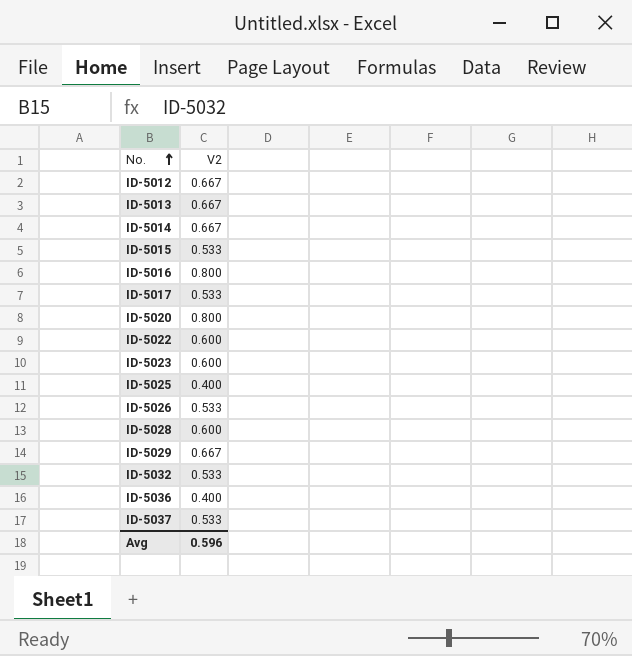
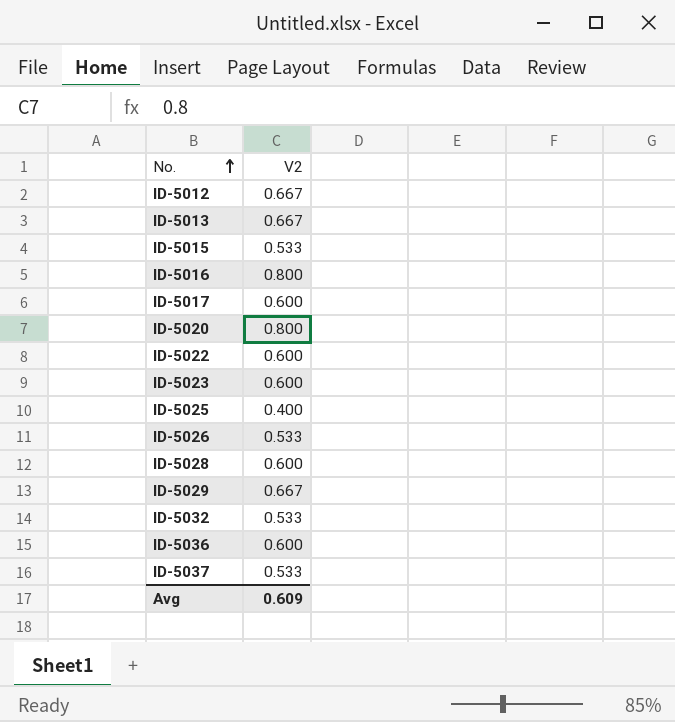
row ID-5014: 0.667 -> none
ID-5017 | V2: 0.533 -> 0.600
ID-5036 | V2: 0.400 -> 0.600
Avg | V2: 0.596 -> 0.609

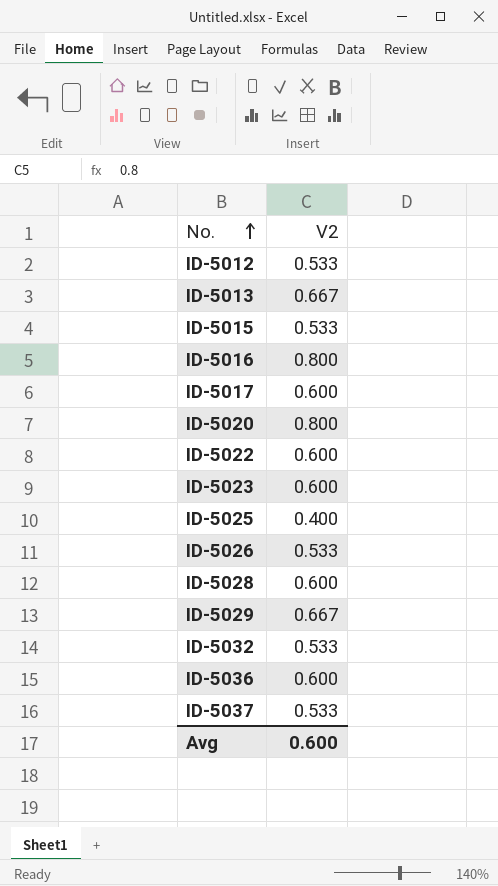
ID-5012 | V2: 0.667 -> 0.533
Avg | V2: 0.609 -> 0.600

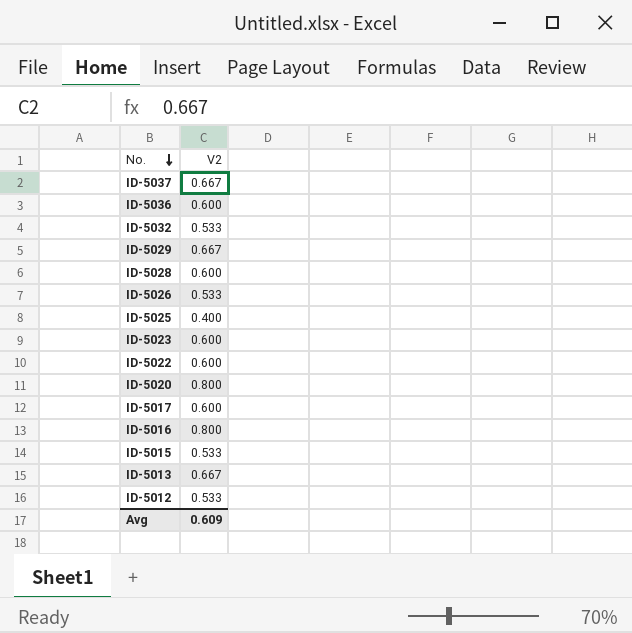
row order: No. ascending -> No. descending
ID-5037 | V2: 0.533 -> 0.667
Avg | V2: 0.600 -> 0.609

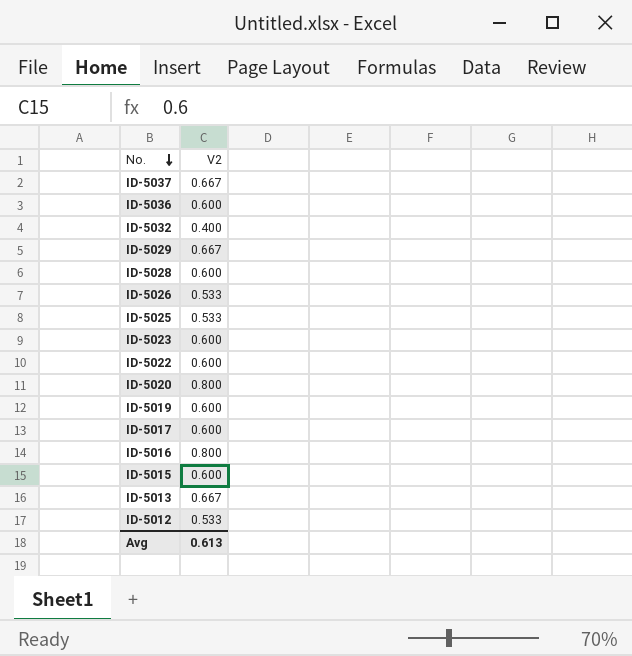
ID-5032 | V2: 0.533 -> 0.400
ID-5025 | V2: 0.400 -> 0.533
row ID-5019: none -> 0.600
ID-5015 | V2: 0.533 -> 0.600
Avg | V2: 0.609 -> 0.613

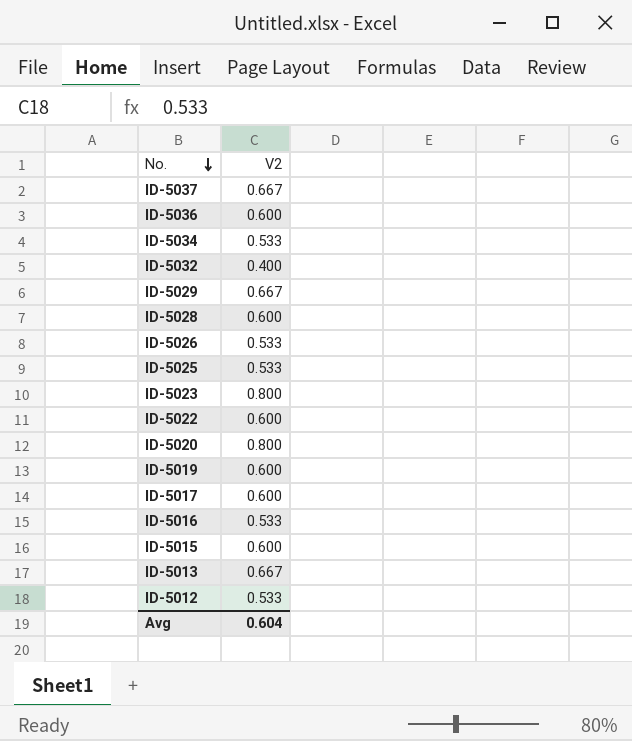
row ID-5034: none -> 0.533
ID-5023 | V2: 0.600 -> 0.800
ID-5016 | V2: 0.800 -> 0.533
Avg | V2: 0.613 -> 0.604

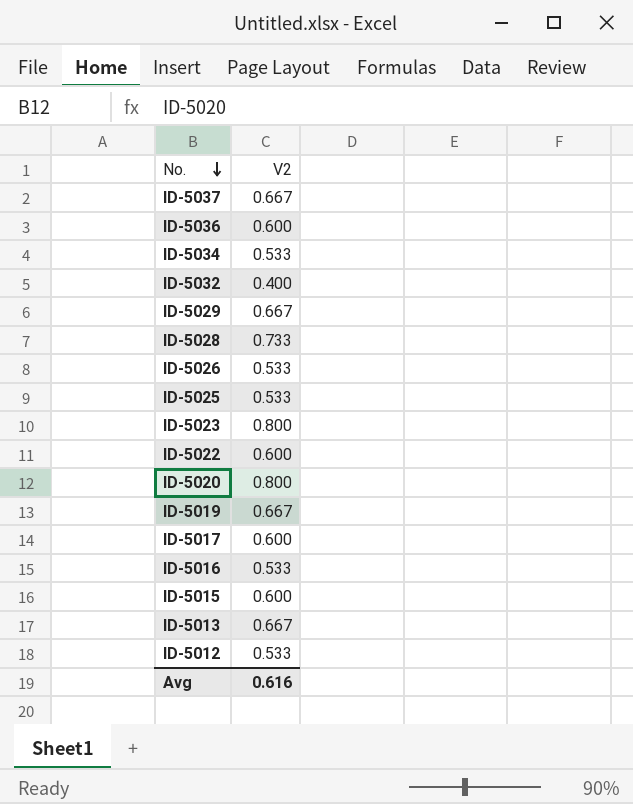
ID-5028 | V2: 0.600 -> 0.733
ID-5019 | V2: 0.600 -> 0.667
Avg | V2: 0.604 -> 0.616

